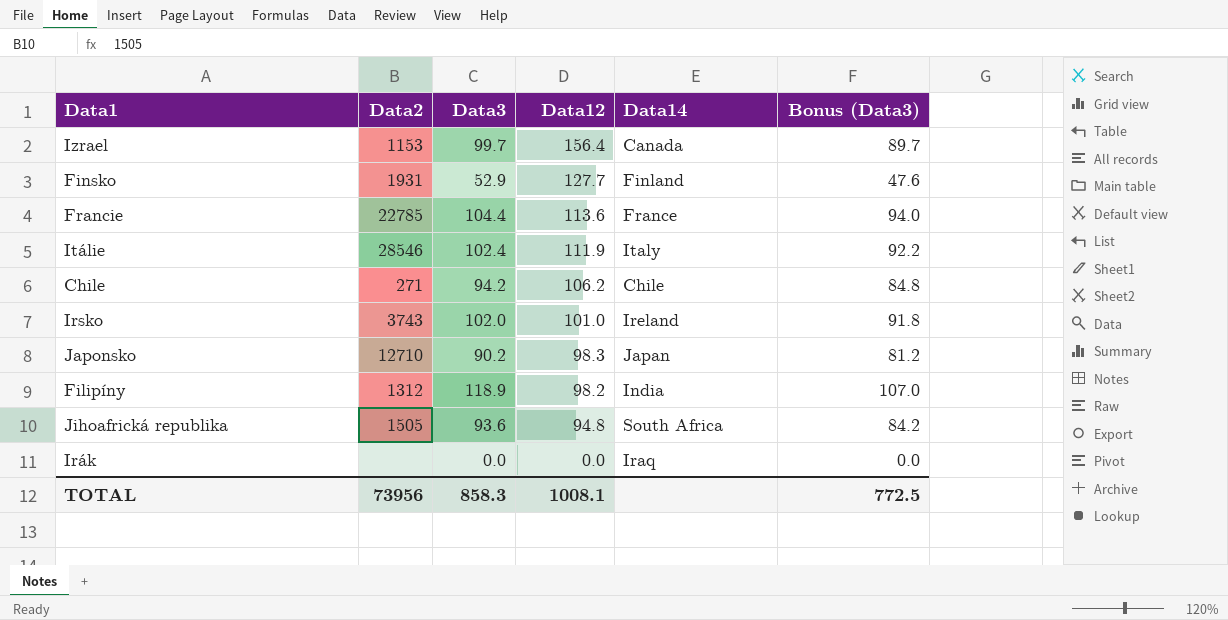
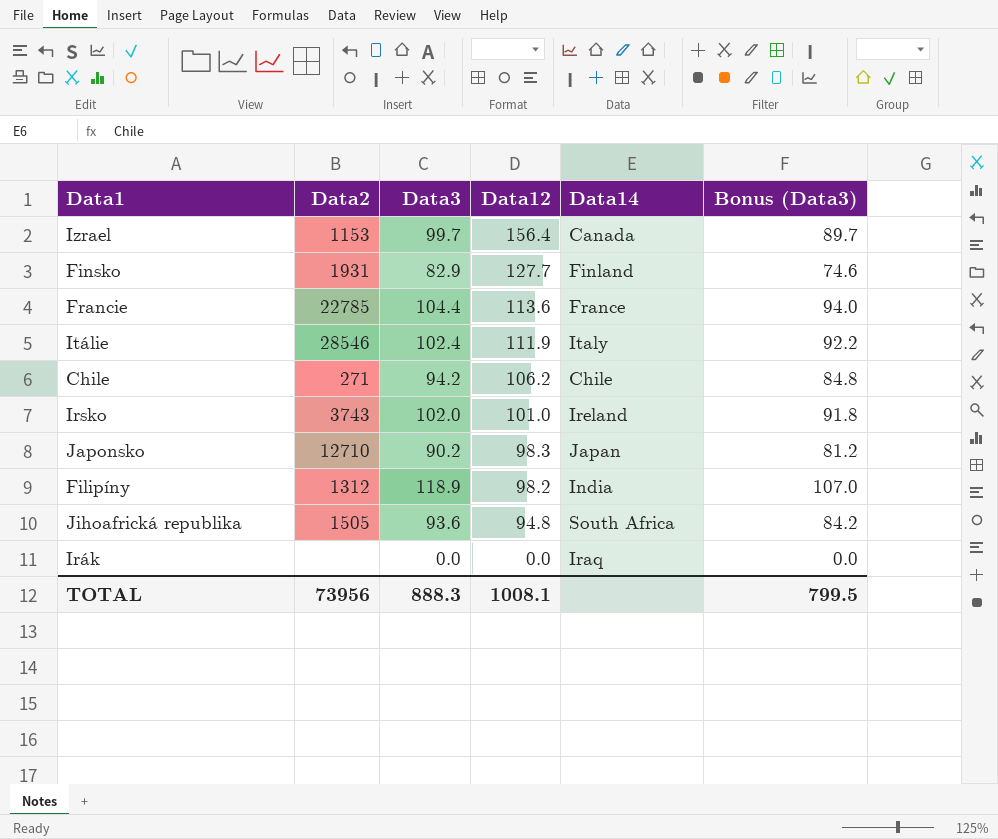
Finsko | Data3: 52.9 -> 82.9
Finsko | Bonus (Data3): 47.6 -> 74.6
TOTAL | Data3: 858.3 -> 888.3
TOTAL | Bonus (Data3): 772.5 -> 799.5

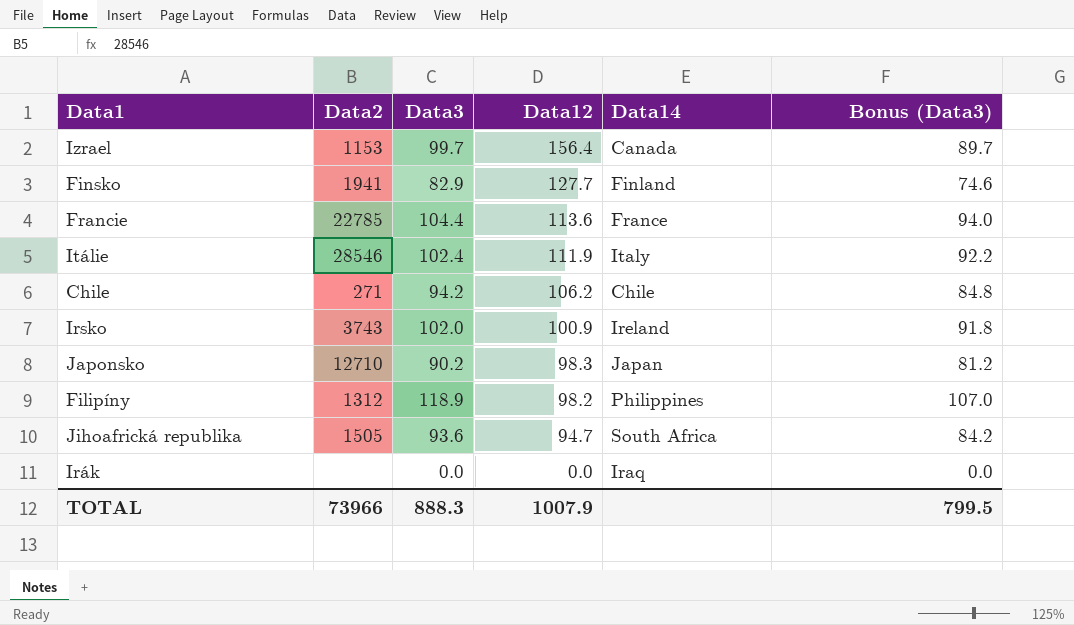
Finsko | Data2: 1931 -> 1941
Irsko | Data12: 101.0 -> 100.9
Filipíny | Data14: India -> Philippines
Jihoafrická republika | Data12: 94.8 -> 94.7
TOTAL | Data2: 73956 -> 73966
TOTAL | Data12: 1008.1 -> 1007.9

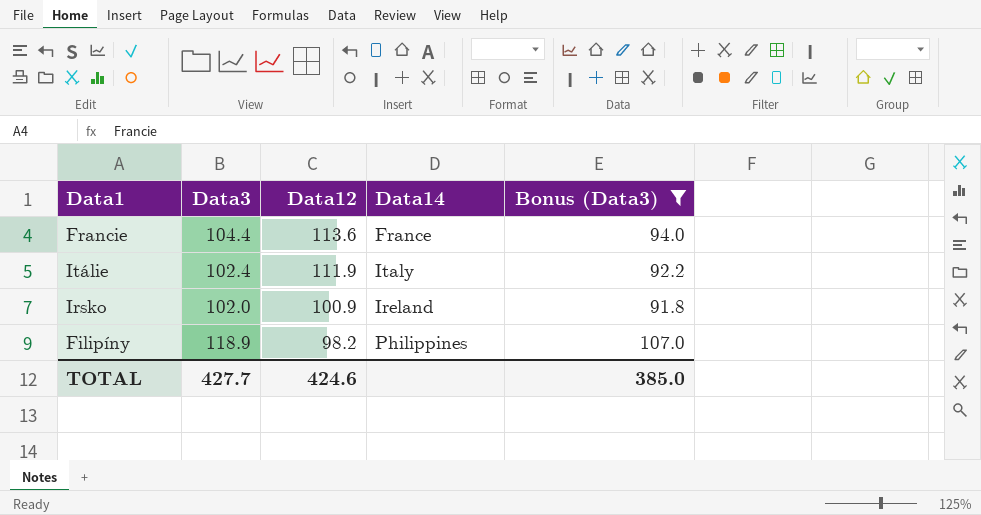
filter: none -> Bonus (Data3) >= 91.8
column Data2 | position: 2 -> none
TOTAL | Data3: 888.3 -> 427.7
TOTAL | Data12: 1007.9 -> 424.6
TOTAL | Bonus (Data3): 799.5 -> 385.0

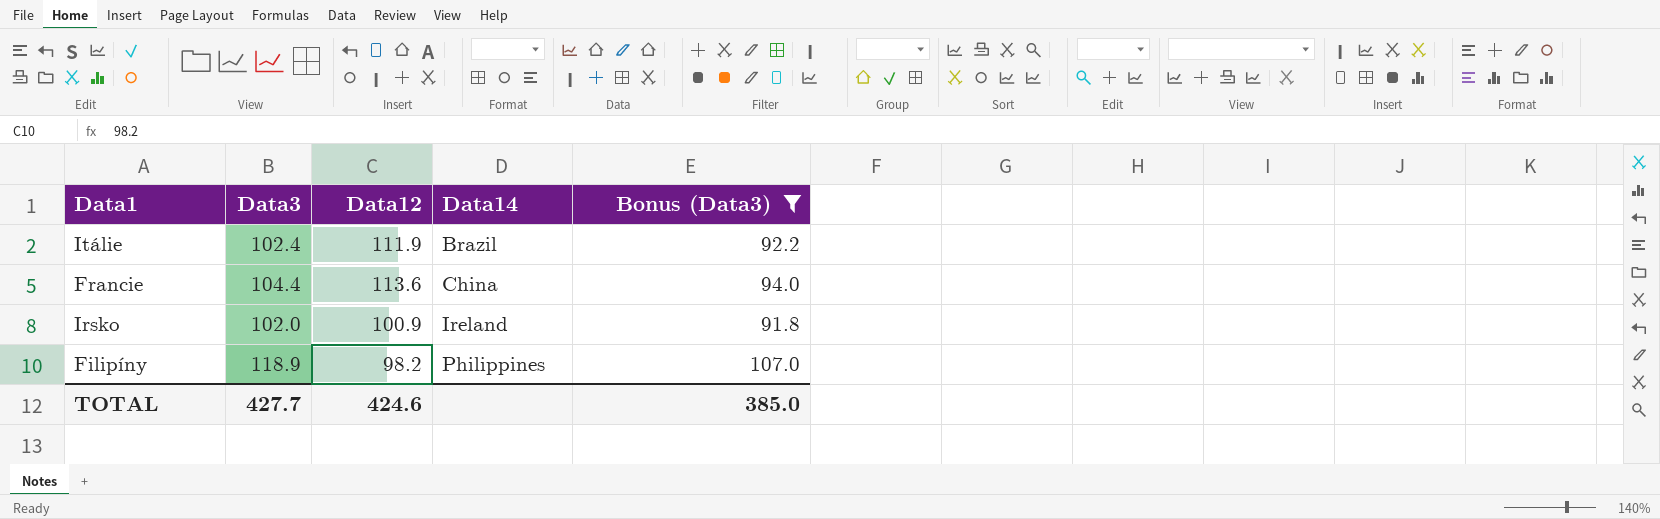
row order: Data12 descending -> Data14 ascending
Itálie | Data14: Italy -> Brazil
Francie | Data14: France -> China

